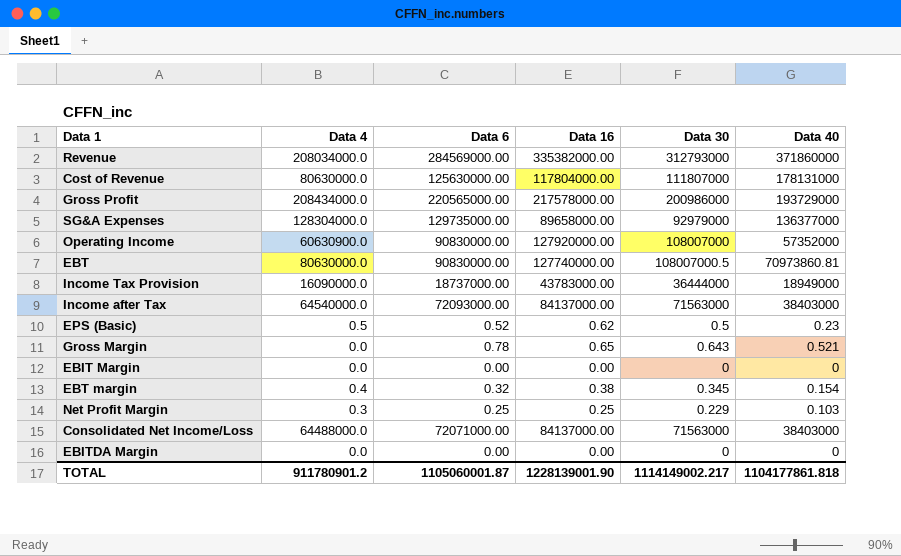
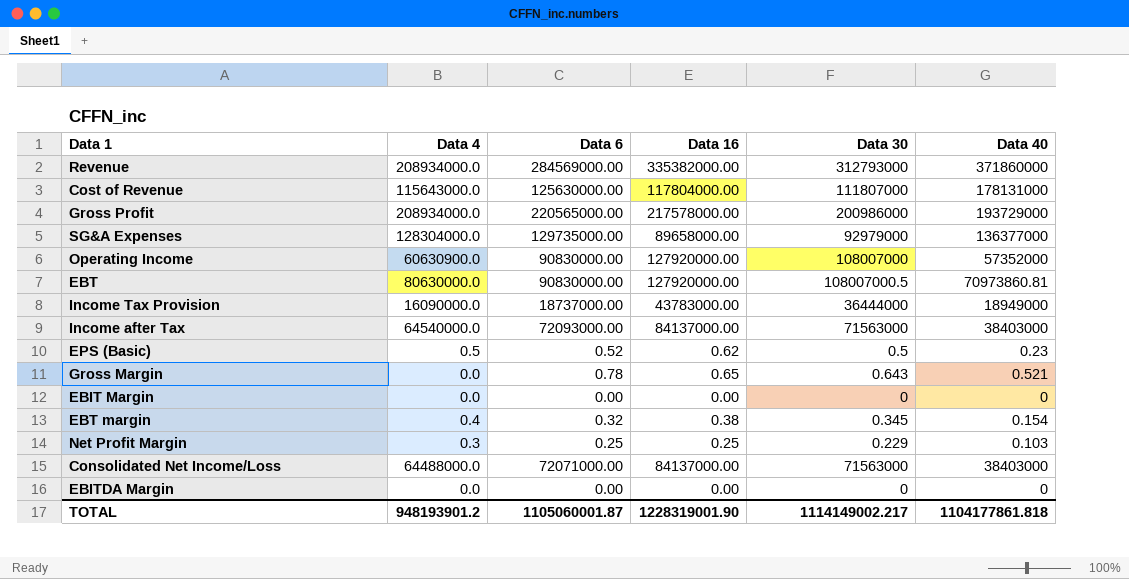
Revenue | Data 4: 208034000.0 -> 208934000.0
Cost of Revenue | Data 4: 80630000.0 -> 115643000.0
Gross Profit | Data 4: 208434000.0 -> 208934000.0
EBT | Data 16: 127740000.00 -> 127920000.00
TOTAL | Data 4: 911780901.2 -> 948193901.2
TOTAL | Data 16: 1228139001.90 -> 1228319001.90

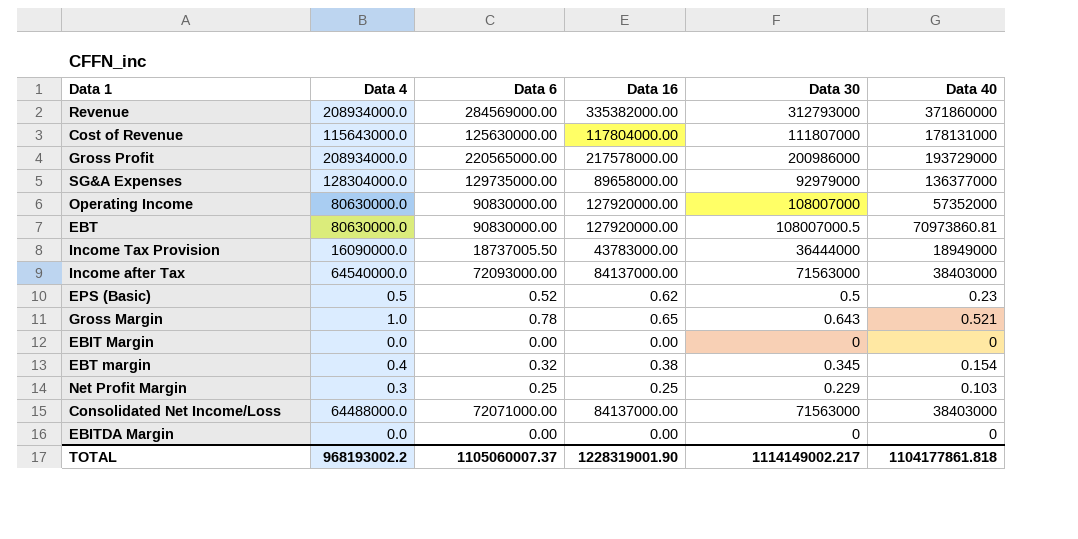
Operating Income | Data 4: 60630900.0 -> 80630000.0
Income Tax Provision | Data 6: 18737000.00 -> 18737005.50
Gross Margin | Data 4: 0.0 -> 1.0
TOTAL | Data 4: 948193901.2 -> 968193002.2
TOTAL | Data 6: 1105060001.87 -> 1105060007.37

